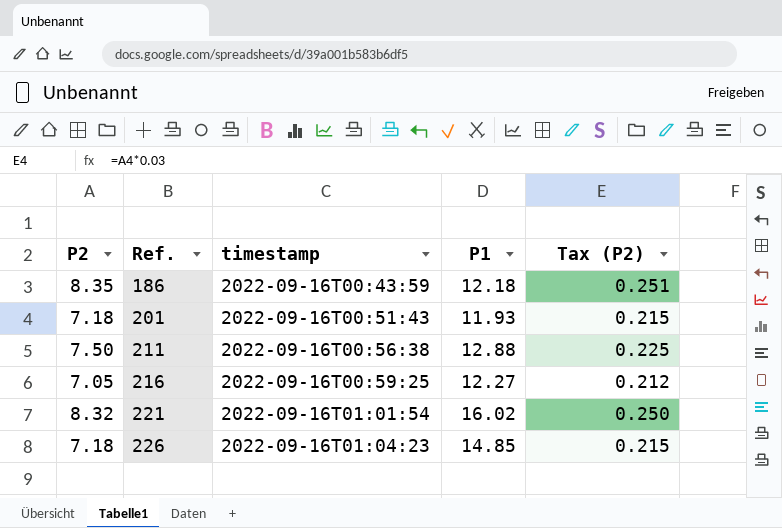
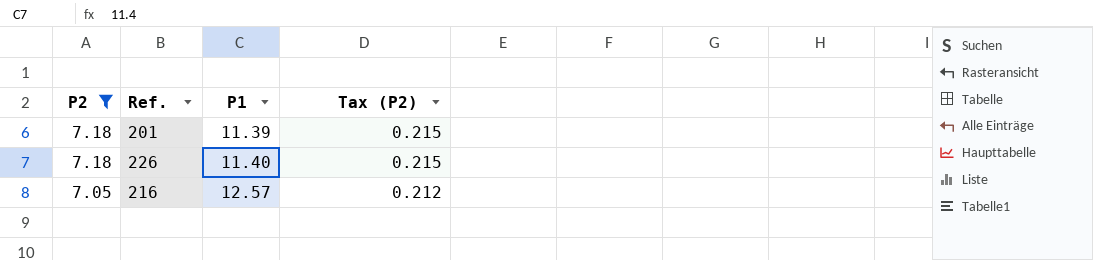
filter: none -> P2 <= 7.18
row order: Ref. ascending -> P2 descending
column timestamp | position: 3 -> none
201 | P1: 11.93 -> 11.39
226 | P1: 14.85 -> 11.40
216 | P1: 12.27 -> 12.57

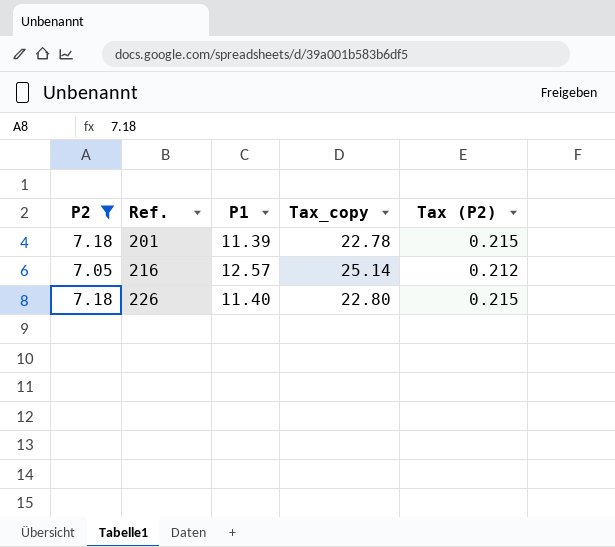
row order: P2 descending -> Ref. ascending
column Tax_copy | formula: none -> [P1] * 2

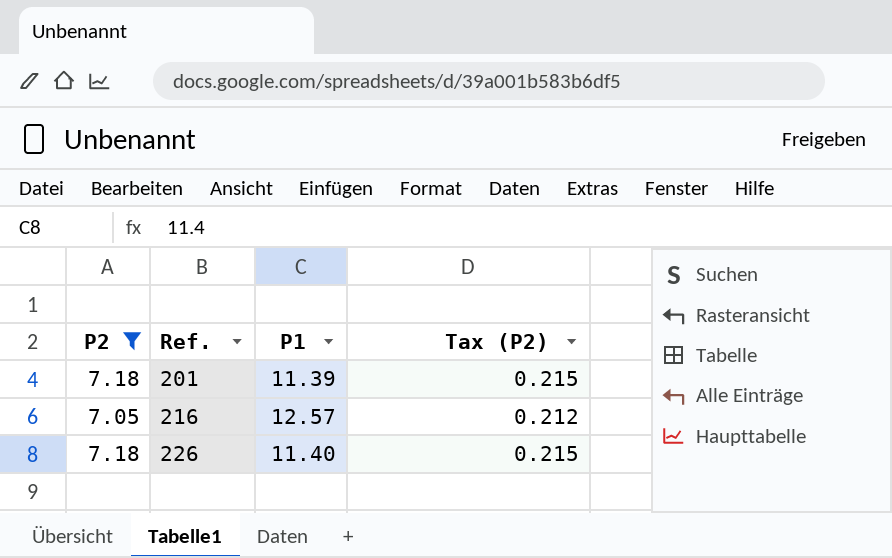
column Tax_copy | formula: [P1] * 2 -> none

